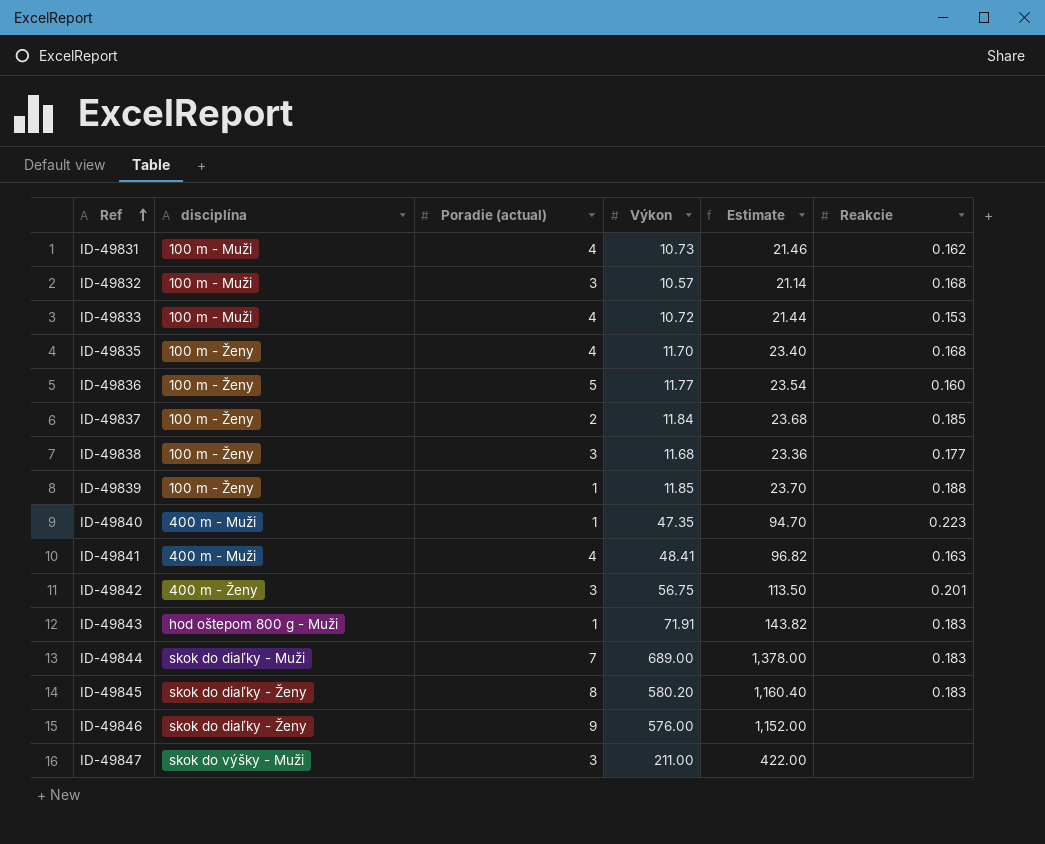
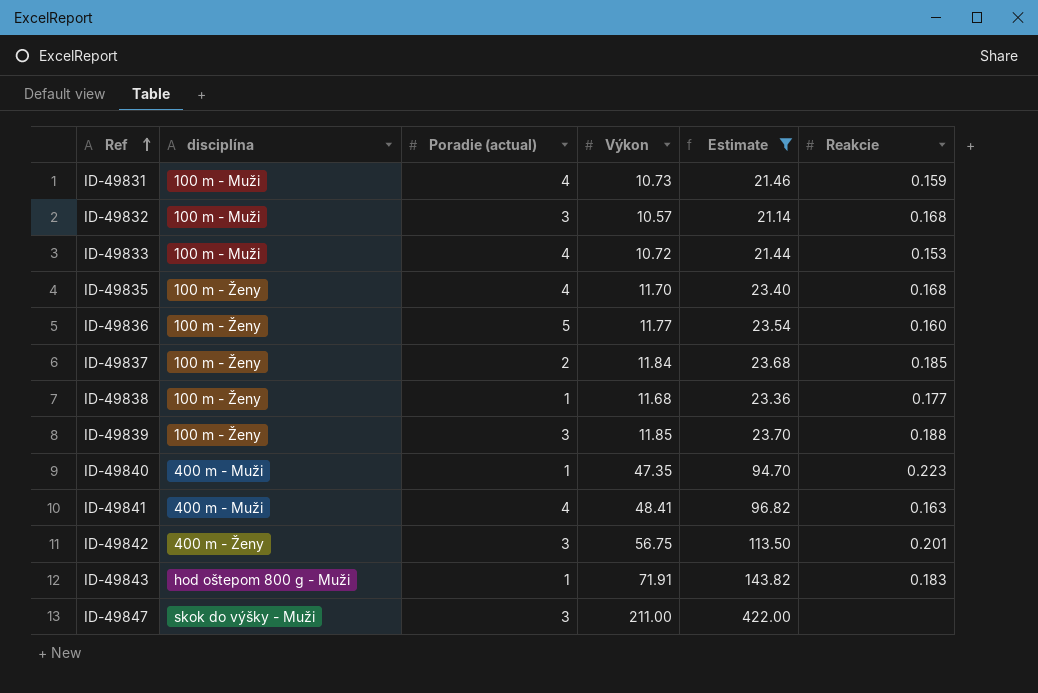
filter: none -> Estimate <= 422.00
ID-49831 | Reakcie: 0.162 -> 0.159
ID-49838 | Poradie (actual): 3 -> 1
ID-49839 | Poradie (actual): 1 -> 3

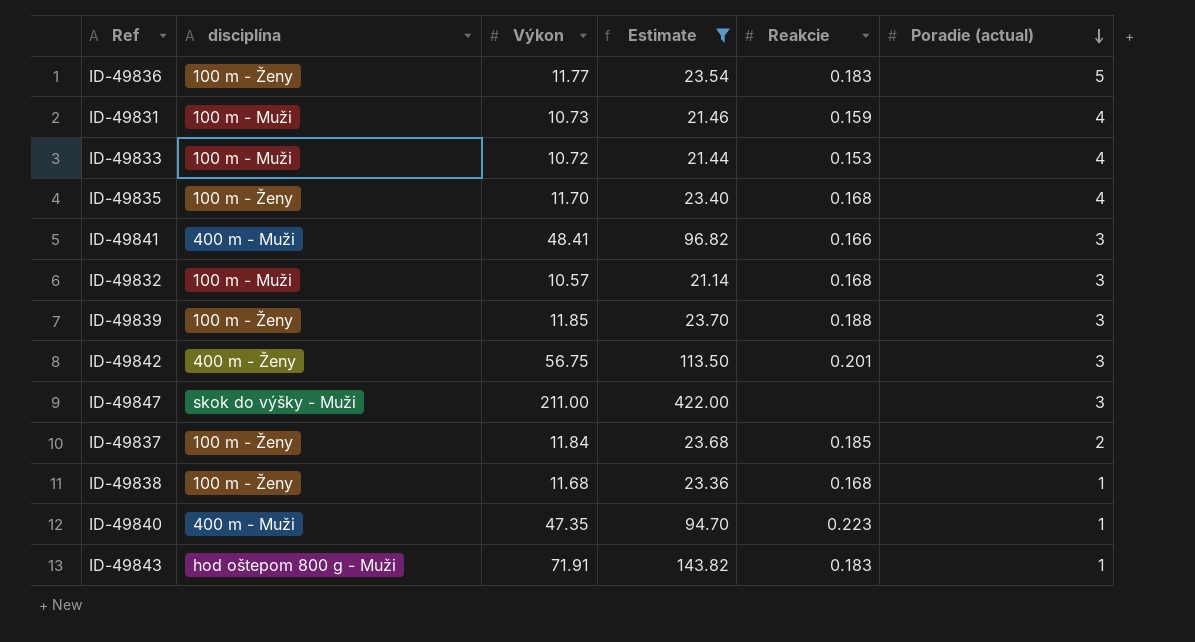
row order: Ref ascending -> Poradie (actual) descending
column Poradie (actual) | position: 3 -> 6
ID-49836 | Reakcie: 0.160 -> 0.183
ID-49841 | Reakcie: 0.163 -> 0.166
ID-49841 | Poradie (actual): 4 -> 3
ID-49838 | Reakcie: 0.177 -> 0.168

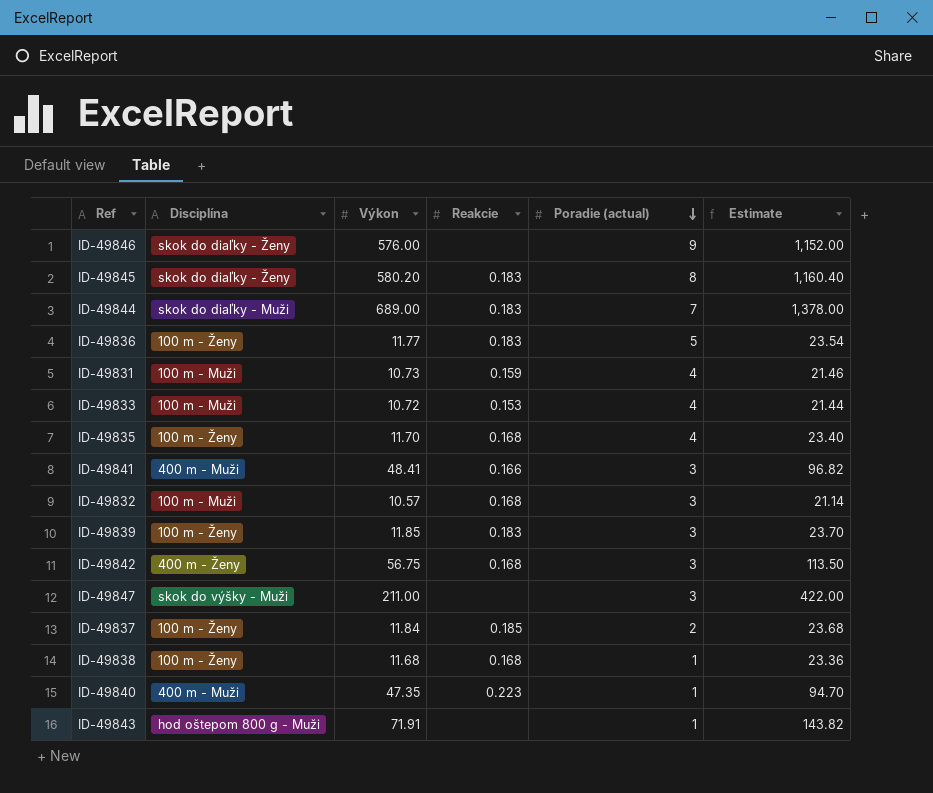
filter: Estimate <= 422.00 -> none
column name: disciplína -> Disciplína
column Estimate | position: 4 -> 6
ID-49839 | Reakcie: 0.188 -> 0.183
ID-49842 | Reakcie: 0.201 -> 0.168
ID-49843 | Reakcie: 0.183 -> none

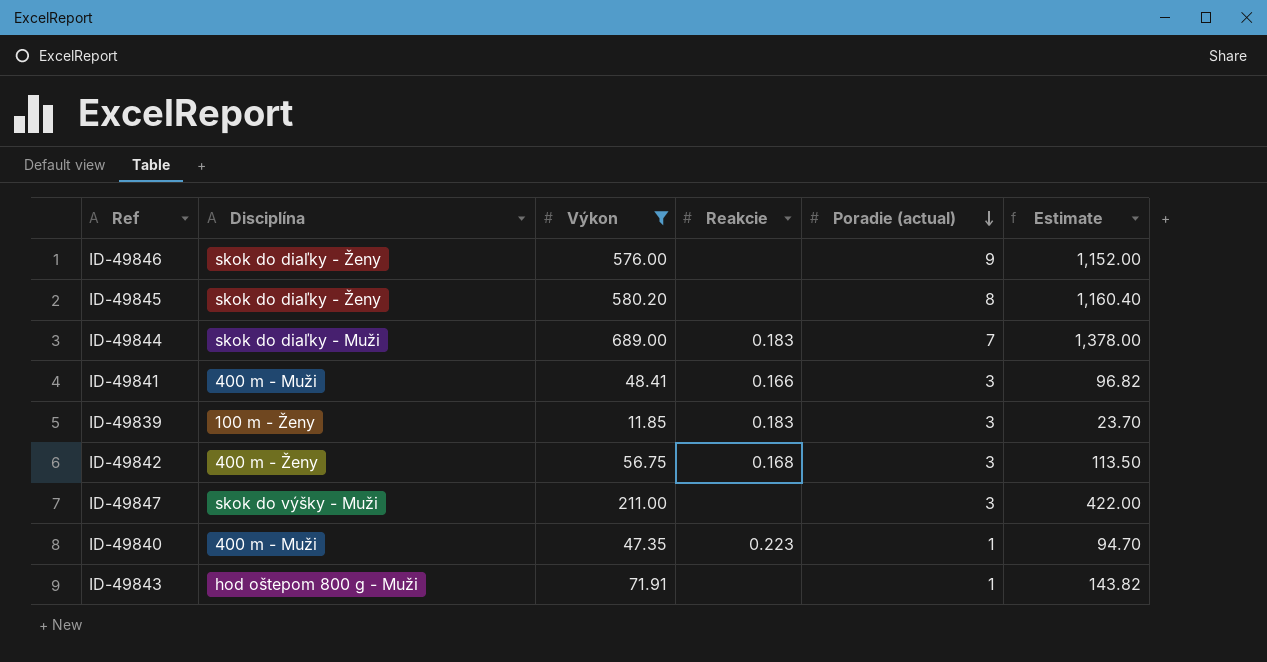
filter: none -> Výkon >= 11.85
ID-49845 | Reakcie: 0.183 -> none

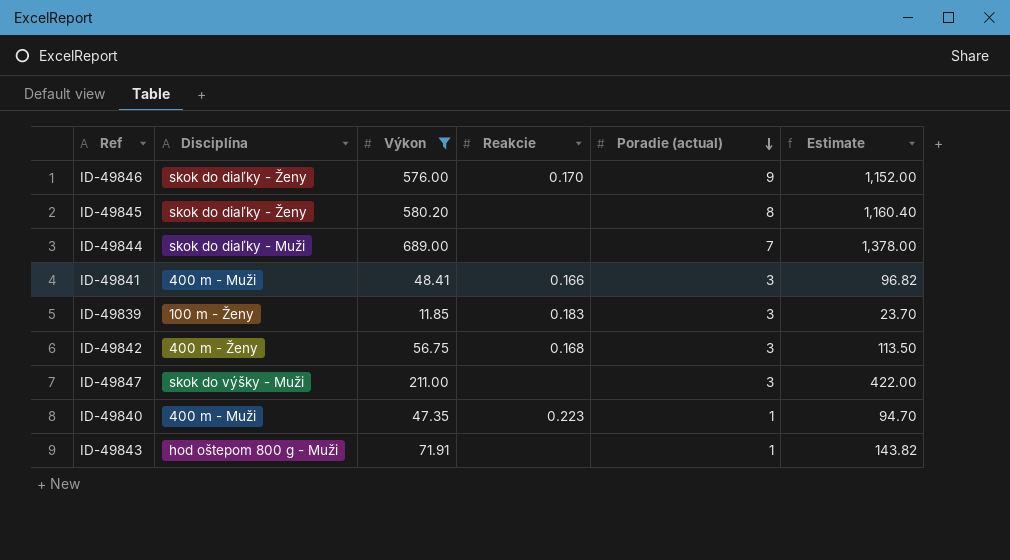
ID-49846 | Reakcie: none -> 0.170
ID-49844 | Reakcie: 0.183 -> none

